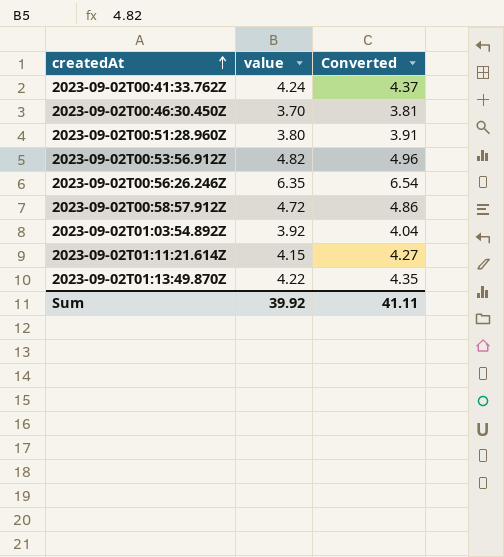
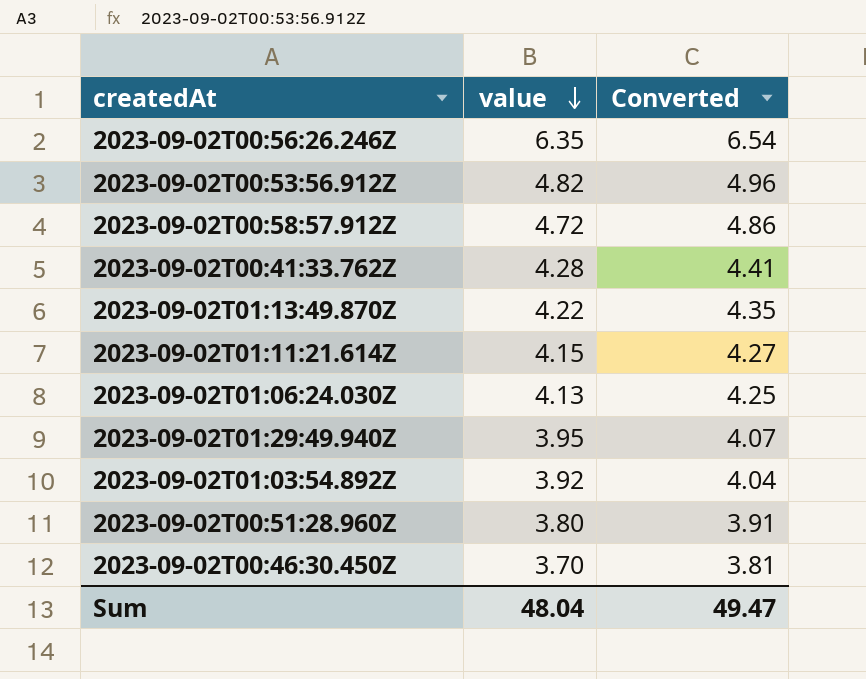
row order: createdAt ascending -> value descending
2023-09-02T00:41:33.762Z | value: 4.24 -> 4.28
2023-09-02T00:41:33.762Z | Converted: 4.37 -> 4.41
row 2023-09-02T01:06:24.030Z: none -> 4.13 | 4.25
row 2023-09-02T01:29:49.940Z: none -> 3.95 | 4.07
Sum | value: 39.92 -> 48.04
Sum | Converted: 41.11 -> 49.47

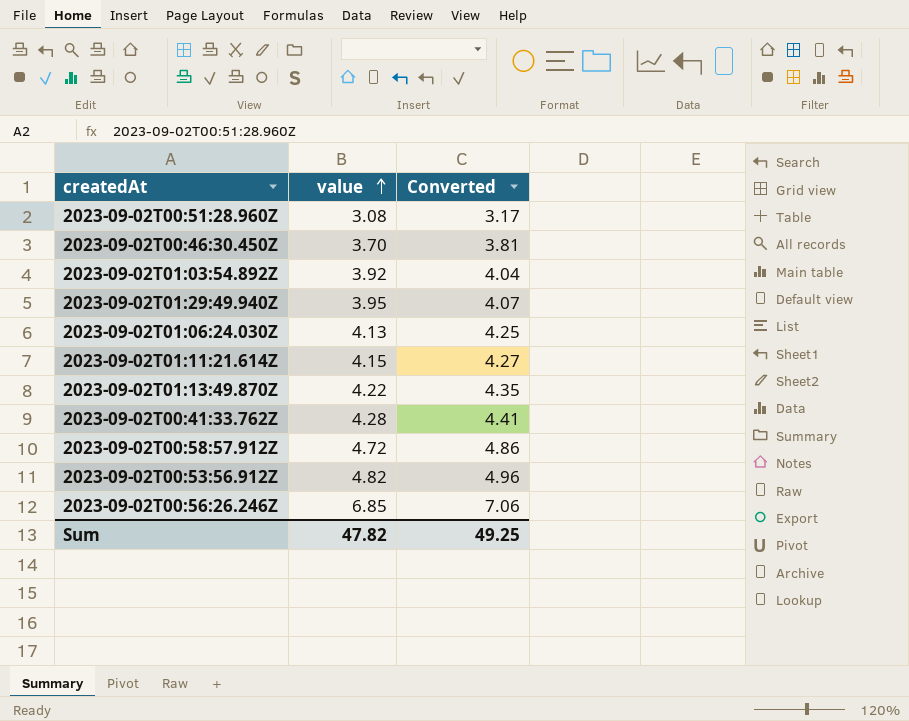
row order: value descending -> value ascending
2023-09-02T00:51:28.960Z | value: 3.80 -> 3.08
2023-09-02T00:51:28.960Z | Converted: 3.91 -> 3.17
2023-09-02T00:56:26.246Z | value: 6.35 -> 6.85
2023-09-02T00:56:26.246Z | Converted: 6.54 -> 7.06
Sum | value: 48.04 -> 47.82
Sum | Converted: 49.47 -> 49.25

